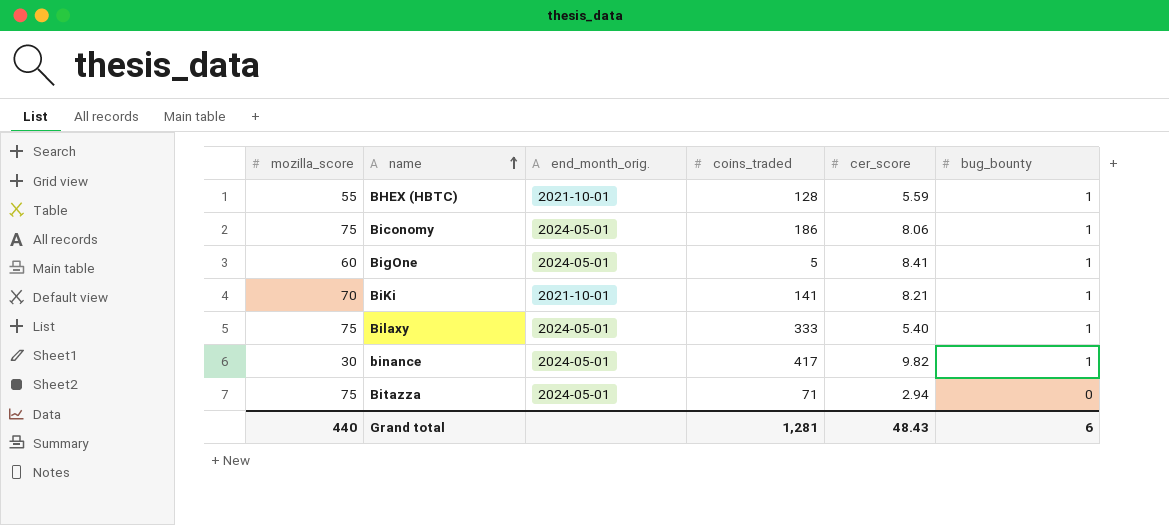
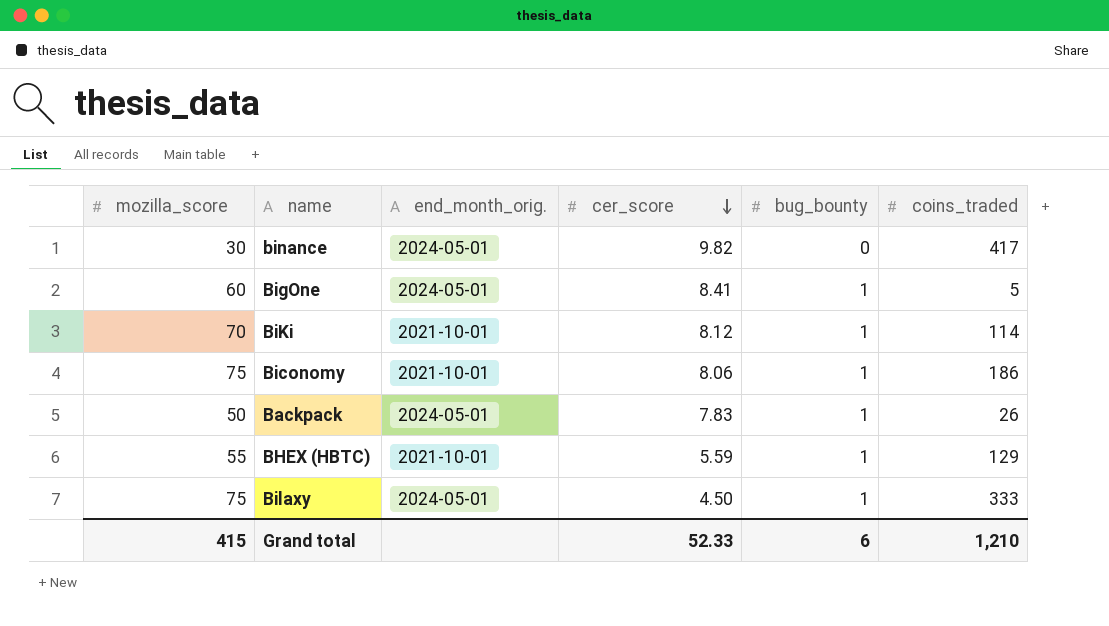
row order: name ascending -> cer_score descending
column coins_traded | position: 4 -> 6
row Bitazza: 75 | 2024-05-01 | 71 | 2.94 | 0 -> none
binance | bug_bounty: 1 -> 0
BiKi | cer_score: 8.21 -> 8.12
BiKi | coins_traded: 141 -> 114
Biconomy | end_month_orig.: 2024-05-01 -> 2021-10-01
row Backpack: none -> 50 | 2024-05-01 | 7.83 | 1 | 26
BHEX (HBTC) | coins_traded: 128 -> 129
Bilaxy | cer_score: 5.40 -> 4.50
Grand total | mozilla_score: 440 -> 415
Grand total | cer_score: 48.43 -> 52.33
Grand total | coins_traded: 1,281 -> 1,210

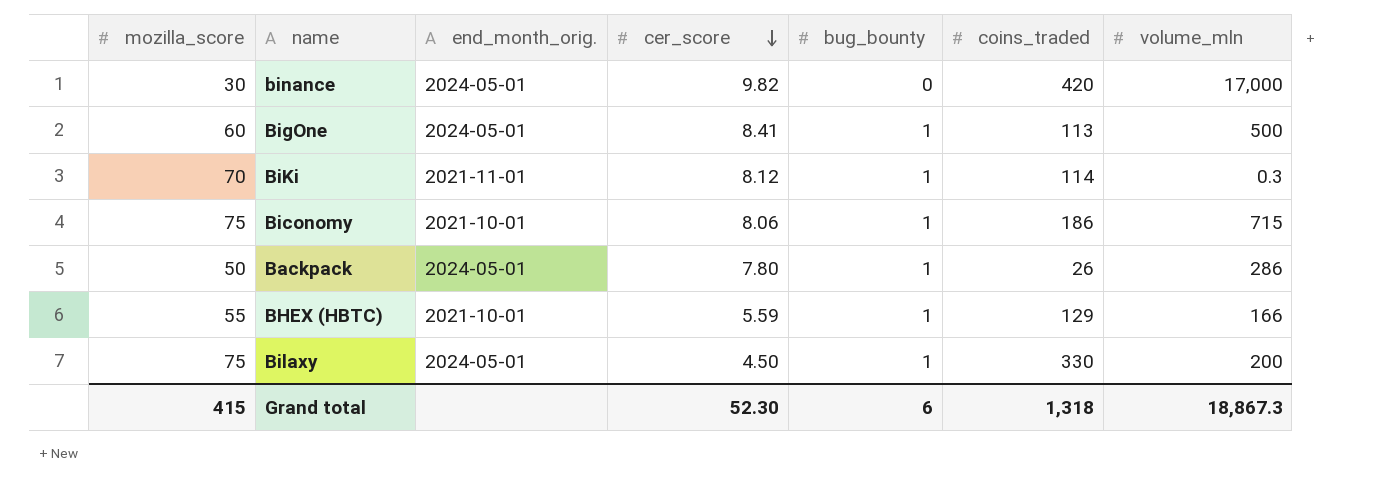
column volume_mln | position: none -> 7
binance | coins_traded: 417 -> 420
BigOne | coins_traded: 5 -> 113
BiKi | end_month_orig.: 2021-10-01 -> 2021-11-01
Backpack | cer_score: 7.83 -> 7.80
Bilaxy | coins_traded: 333 -> 330
Grand total | cer_score: 52.33 -> 52.30
Grand total | coins_traded: 1,210 -> 1,318

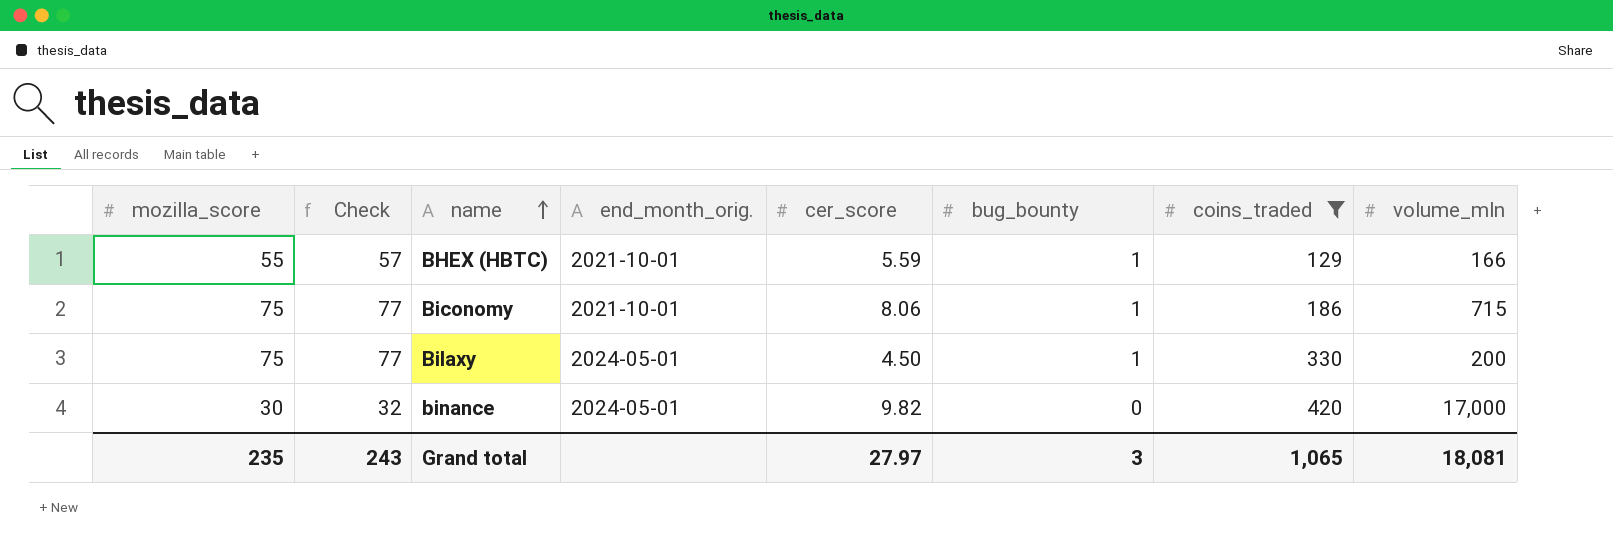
filter: none -> coins_traded >= 129
row order: cer_score descending -> name ascending
column Check | formula: none -> [mozilla_score] + 2
Grand total | mozilla_score: 415 -> 235
Grand total | cer_score: 52.30 -> 27.97
Grand total | bug_bounty: 6 -> 3
Grand total | coins_traded: 1,318 -> 1,065
Grand total | volume_mln: 18,867.3 -> 18,081

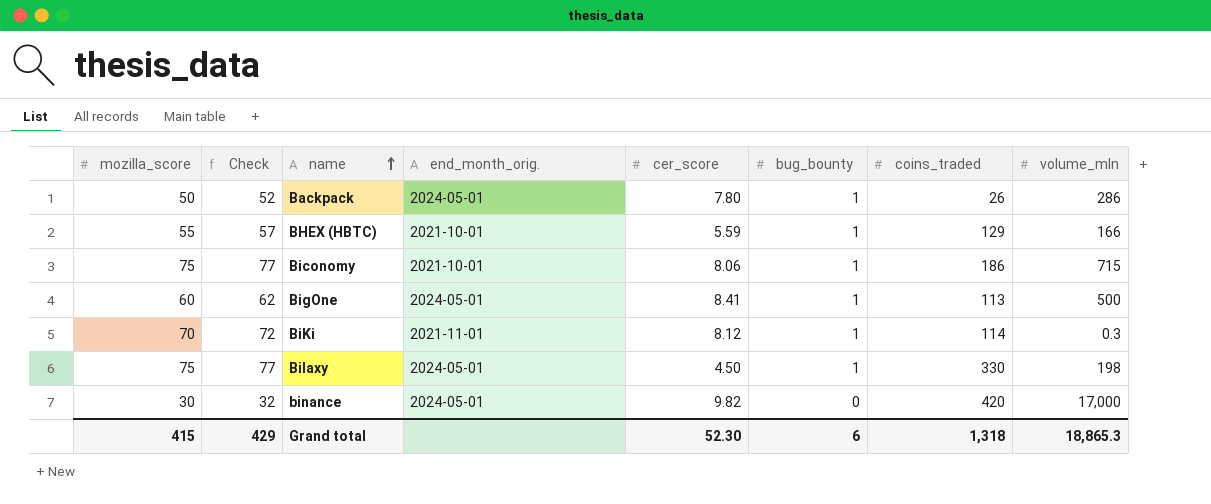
filter: coins_traded >= 129 -> none
Bilaxy | volume_mln: 200 -> 198
Grand total | mozilla_score: 235 -> 415
Grand total | Check: 243 -> 429
Grand total | cer_score: 27.97 -> 52.30
Grand total | bug_bounty: 3 -> 6
Grand total | coins_traded: 1,065 -> 1,318
Grand total | volume_mln: 18,081 -> 18,865.3

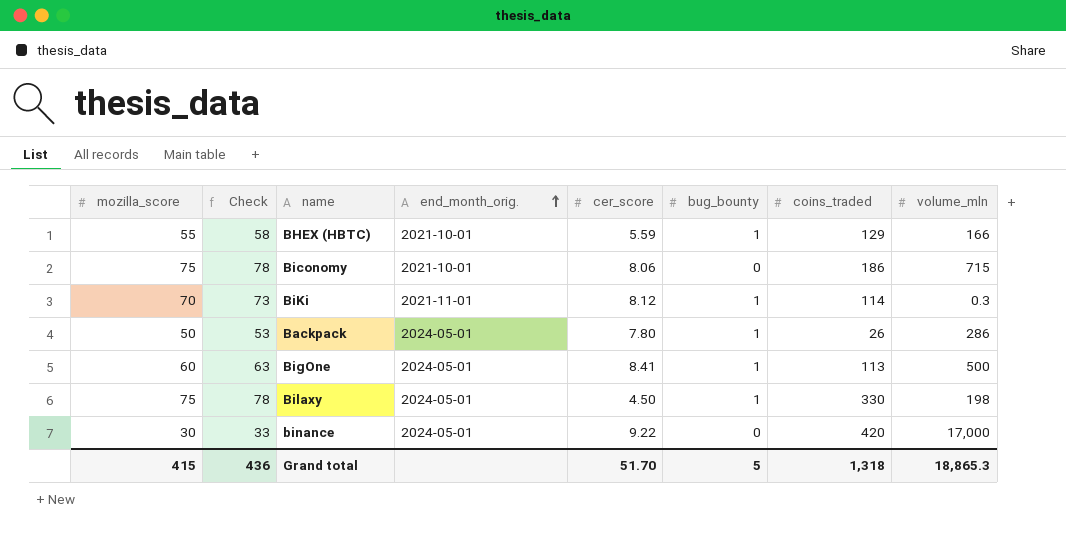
row order: name ascending -> end_month_orig. ascending
column Check | formula: [mozilla_score] + 2 -> [mozilla_score] + 3
Biconomy | bug_bounty: 1 -> 0
binance | cer_score: 9.82 -> 9.22
Grand total | Check: 429 -> 436
Grand total | cer_score: 52.30 -> 51.70
Grand total | bug_bounty: 6 -> 5

